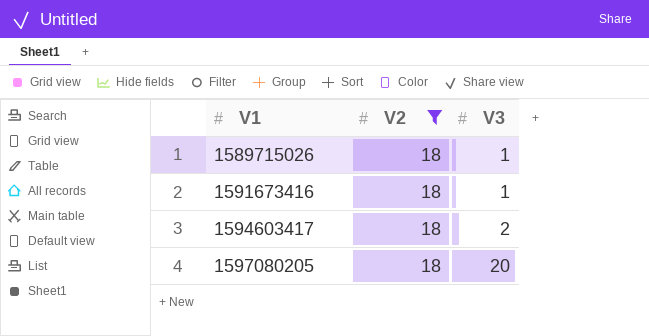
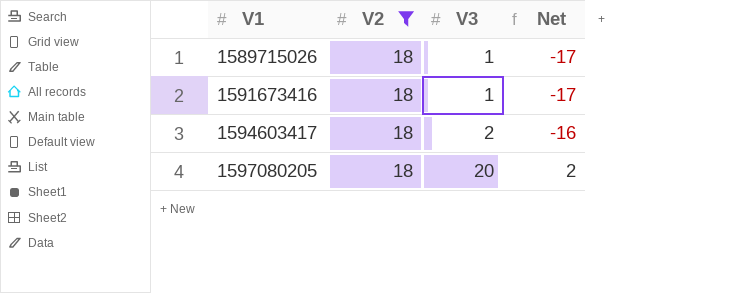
column Net | formula: none -> [V3] - [V2]

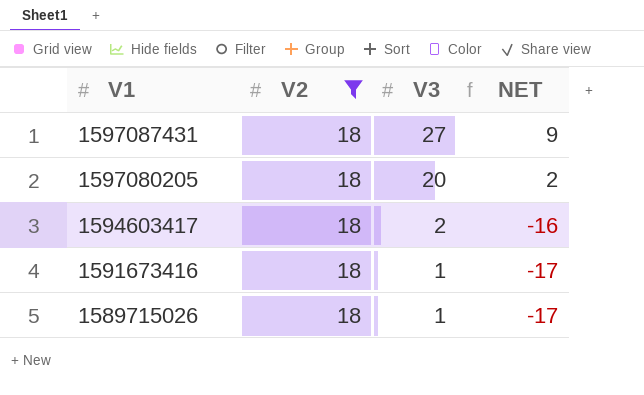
row order: V1 ascending -> V1 descending
column name: Net -> NET
row 1597087431: none -> 18 | 27 | 9

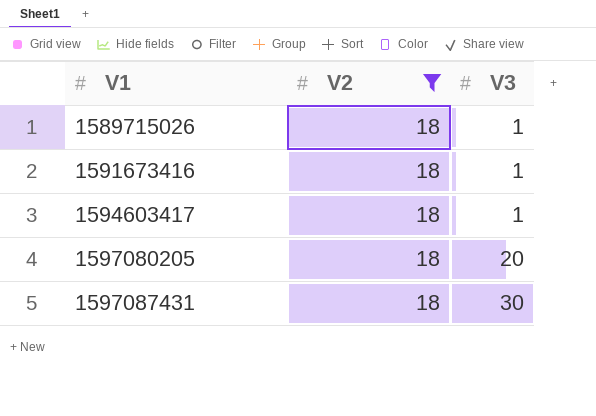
row order: V1 descending -> V1 ascending
column NET | formula: [V3] - [V2] -> none
1594603417 | V3: 2 -> 1
1597087431 | V3: 27 -> 30

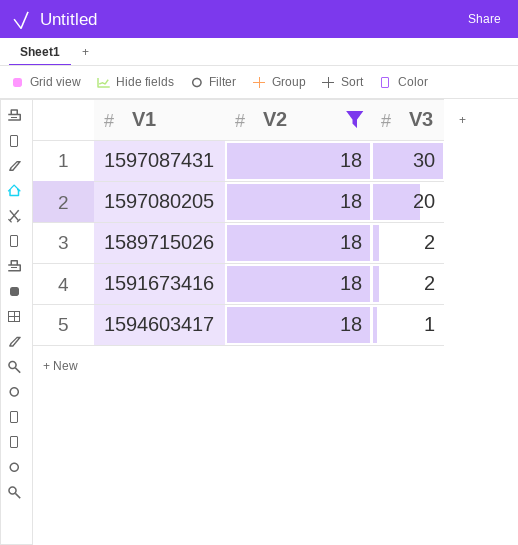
row order: V1 ascending -> V3 descending
1589715026 | V3: 1 -> 2
1591673416 | V3: 1 -> 2

